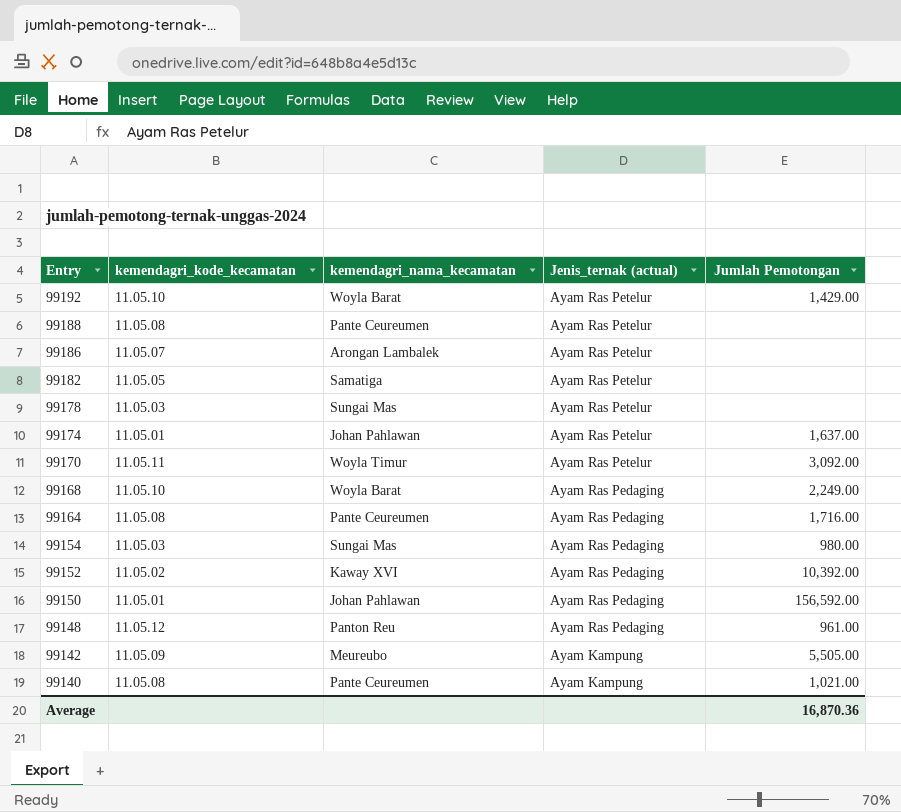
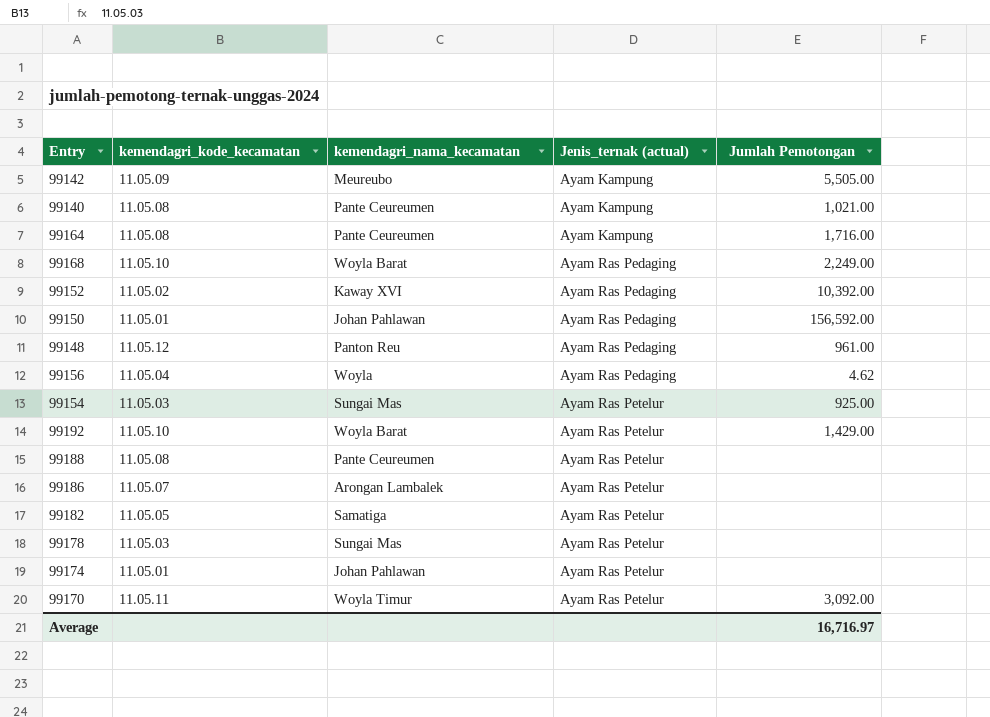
row order: Entry descending -> Jenis_ternak (actual) ascending
99164 | Jenis_ternak (actual): Ayam Ras Pedaging -> Ayam Kampung
row 99156: none -> 11.05.04 | Woyla | Ayam Ras Pedaging | 4.62
99154 | Jenis_ternak (actual): Ayam Ras Pedaging -> Ayam Ras Petelur
99154 | Jumlah Pemotongan: 980.00 -> 925.00
99174 | Jumlah Pemotongan: 1,637.00 -> none
Average | Jumlah Pemotongan: 16,870.36 -> 16,716.97

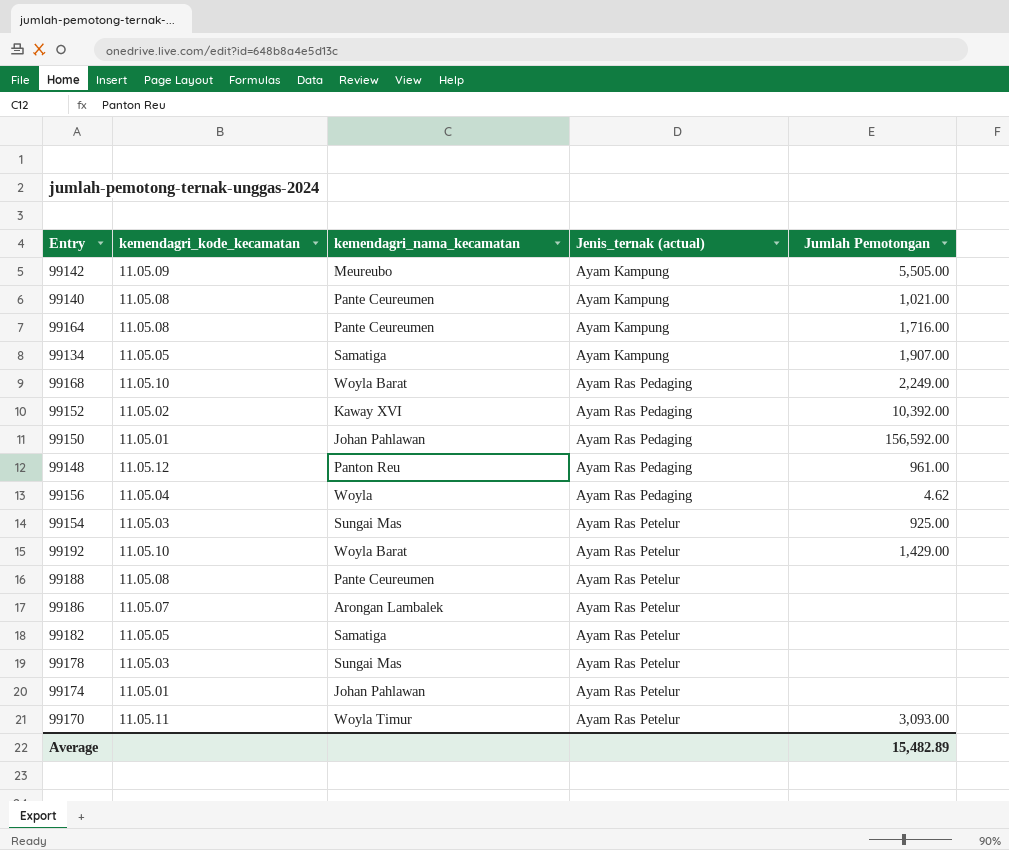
row 99134: none -> 11.05.05 | Samatiga | Ayam Kampung | 1,907.00
99170 | Jumlah Pemotongan: 3,092.00 -> 3,093.00
Average | Jumlah Pemotongan: 16,716.97 -> 15,482.89

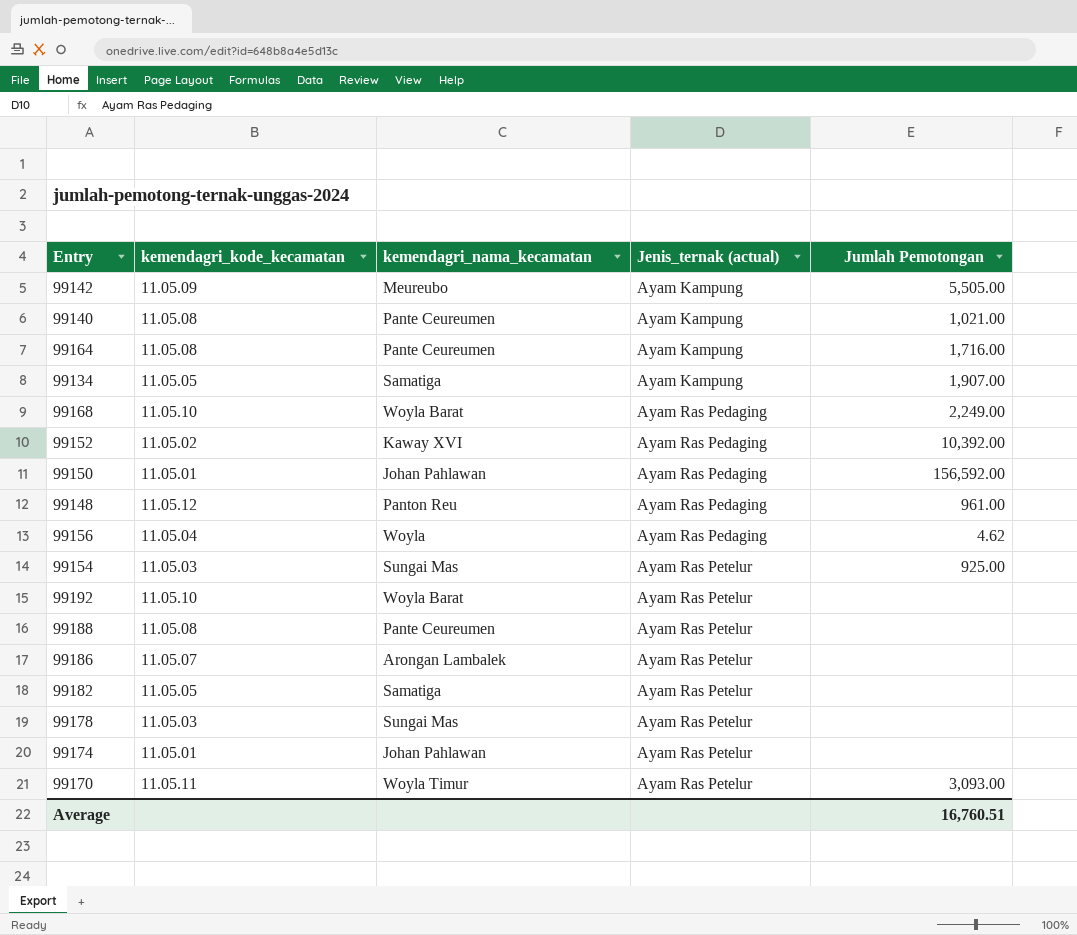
99192 | Jumlah Pemotongan: 1,429.00 -> none
Average | Jumlah Pemotongan: 15,482.89 -> 16,760.51

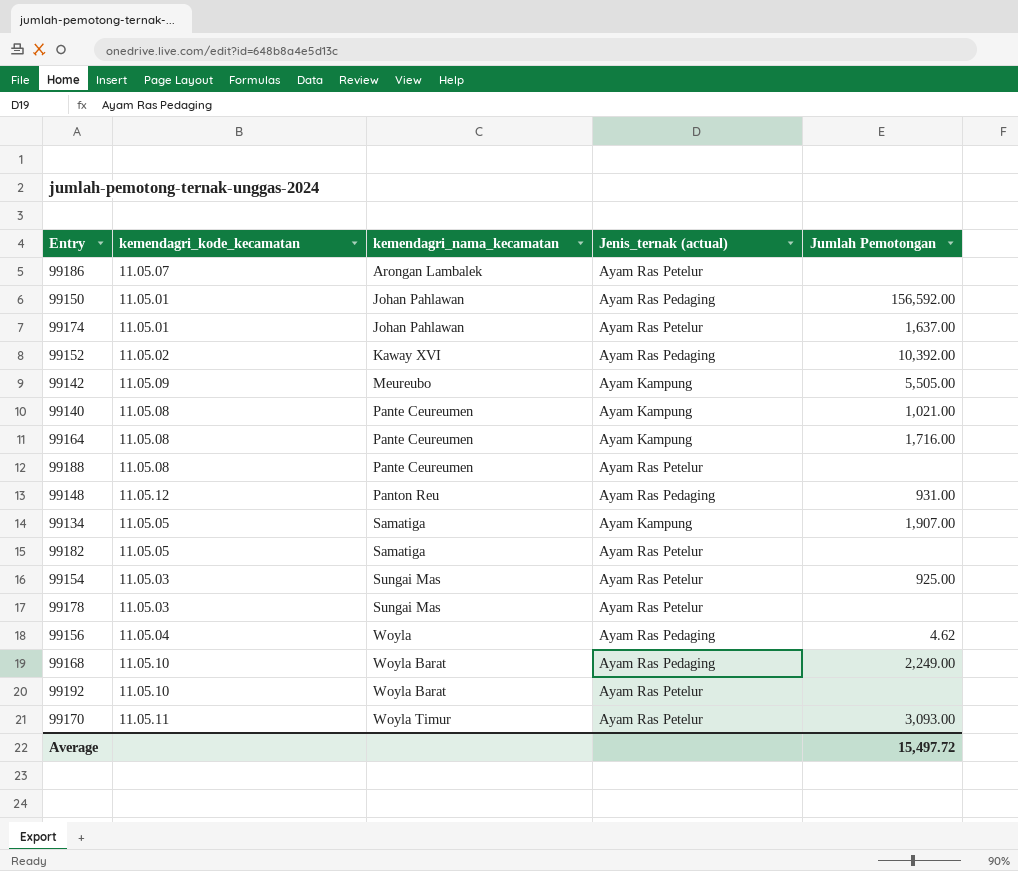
row order: Jenis_ternak (actual) ascending -> kemendagri_nama_kecamatan ascending
99174 | Jumlah Pemotongan: none -> 1,637.00
99148 | Jumlah Pemotongan: 961.00 -> 931.00
Average | Jumlah Pemotongan: 16,760.51 -> 15,497.72

